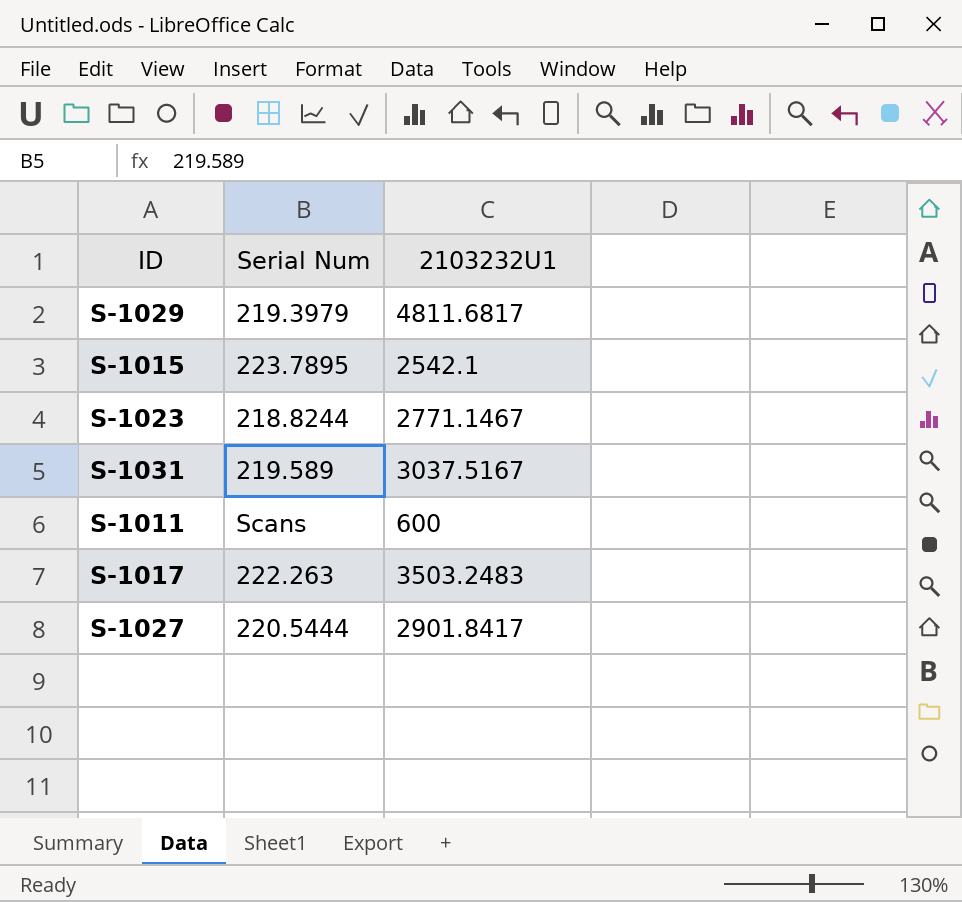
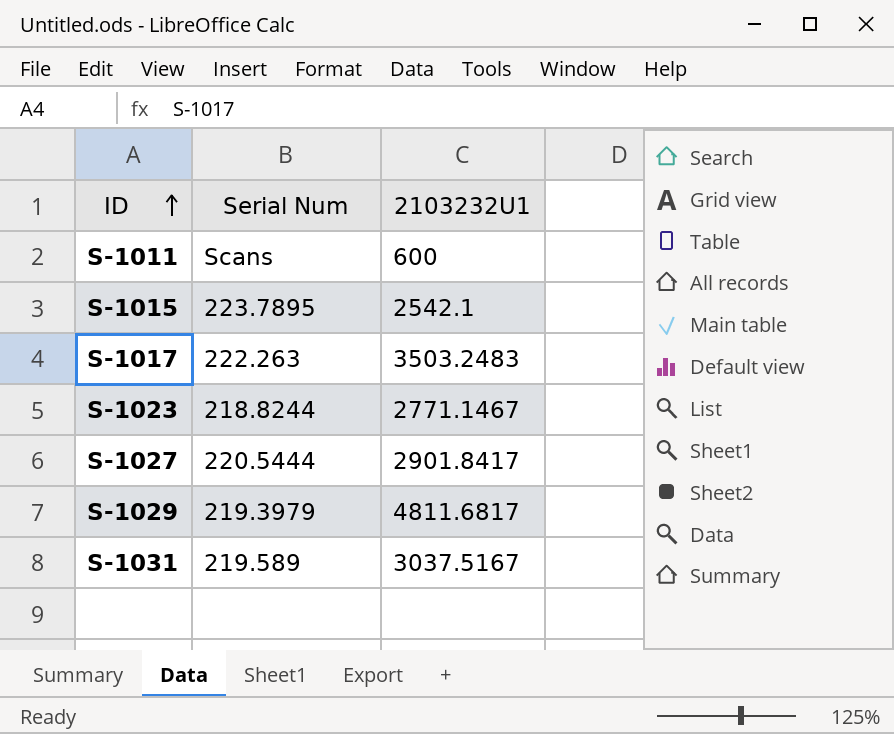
row order: none -> ID ascending

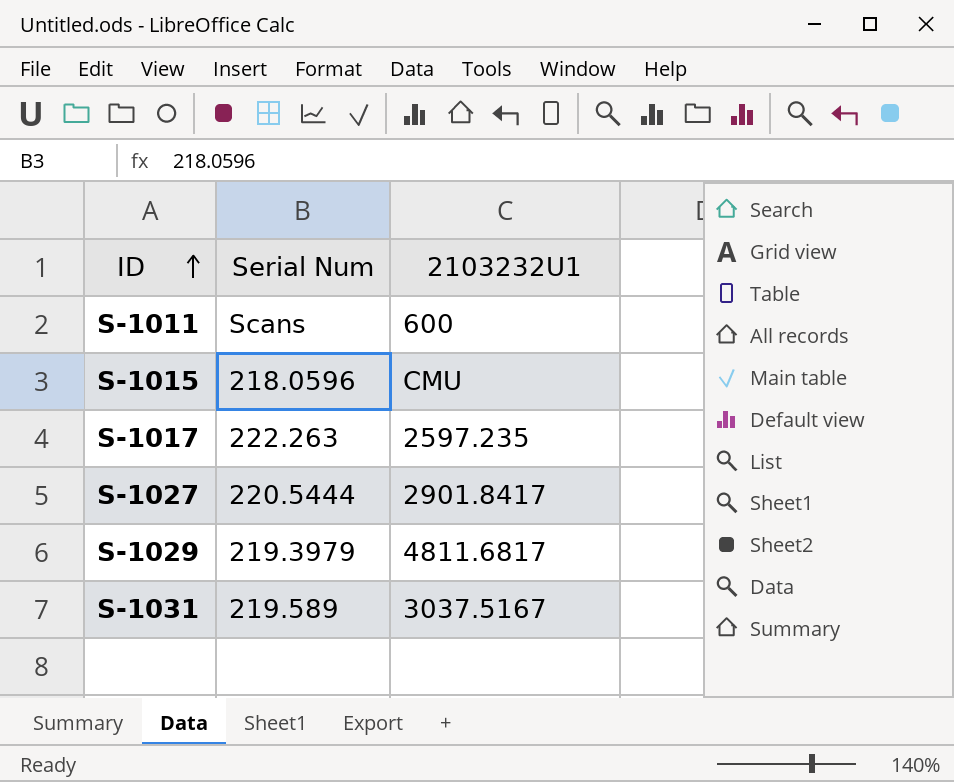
row S-1023: 218.8244 | 2771.1467 -> none
S-1015 | Serial Num: 223.7895 -> 218.0596
S-1015 | 2103232U1: 2542.1 -> CMU
S-1017 | 2103232U1: 3503.2483 -> 2597.235

